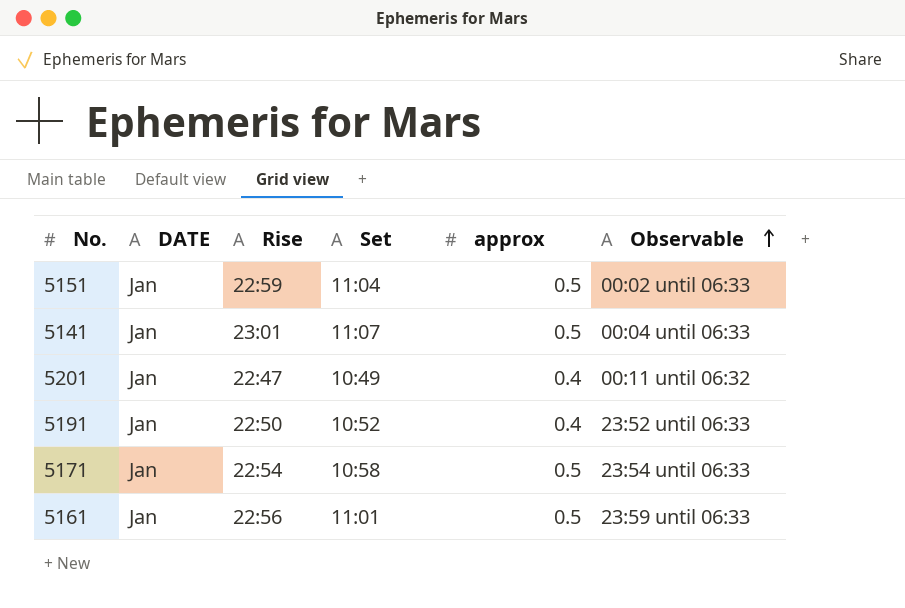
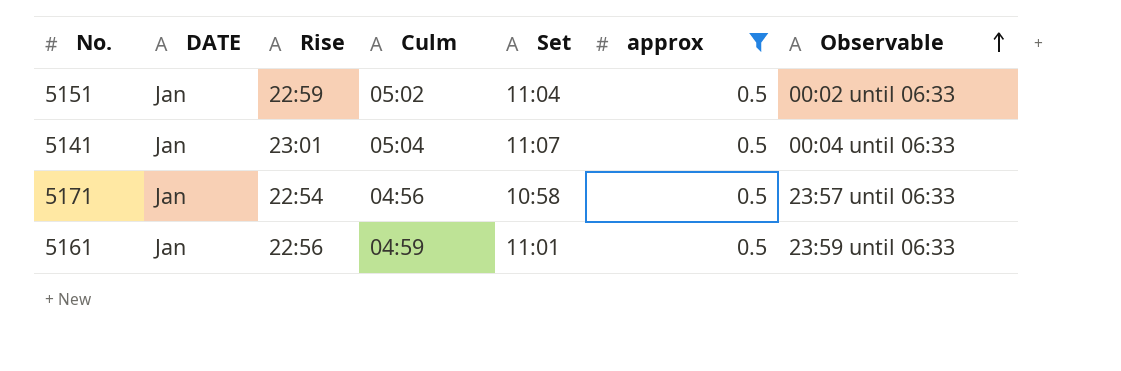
filter: none -> approx = 0.5
column Culm | position: none -> 4
5171 | Observable: 23:54 until 06:33 -> 23:57 until 06:33

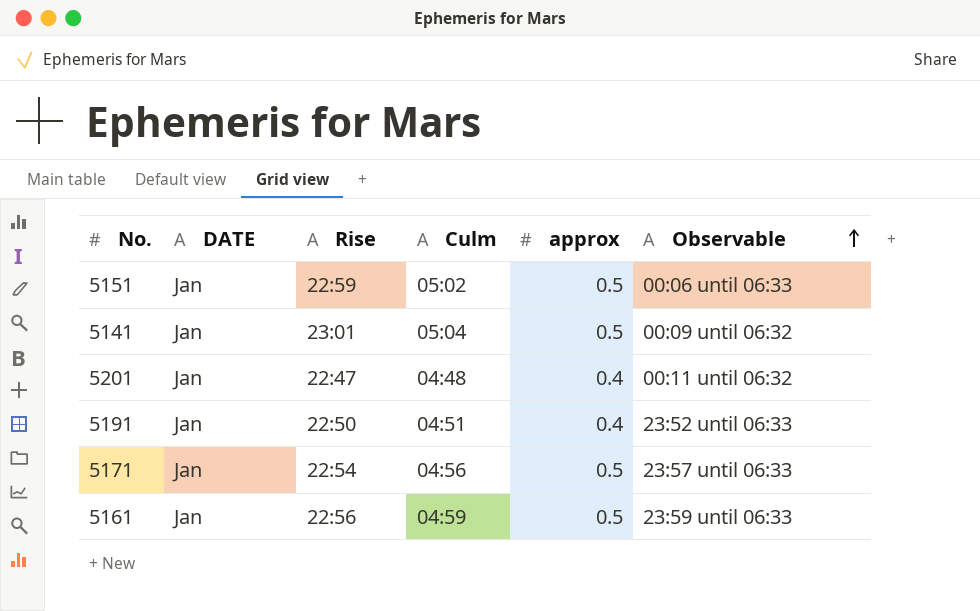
filter: approx = 0.5 -> none
column Set | position: 5 -> none
5151 | Observable: 00:02 until 06:33 -> 00:06 until 06:33
5141 | Observable: 00:04 until 06:33 -> 00:09 until 06:32

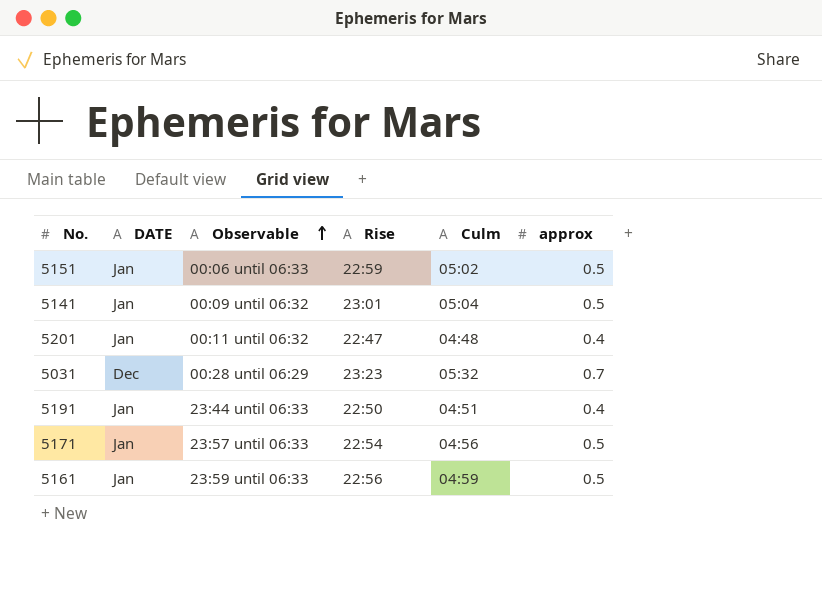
column Observable | position: 6 -> 3
row 5031: none -> Dec | 00:28 until 06:29 | 23:23 | 05:32 | 0.7
5191 | Observable: 23:52 until 06:33 -> 23:44 until 06:33

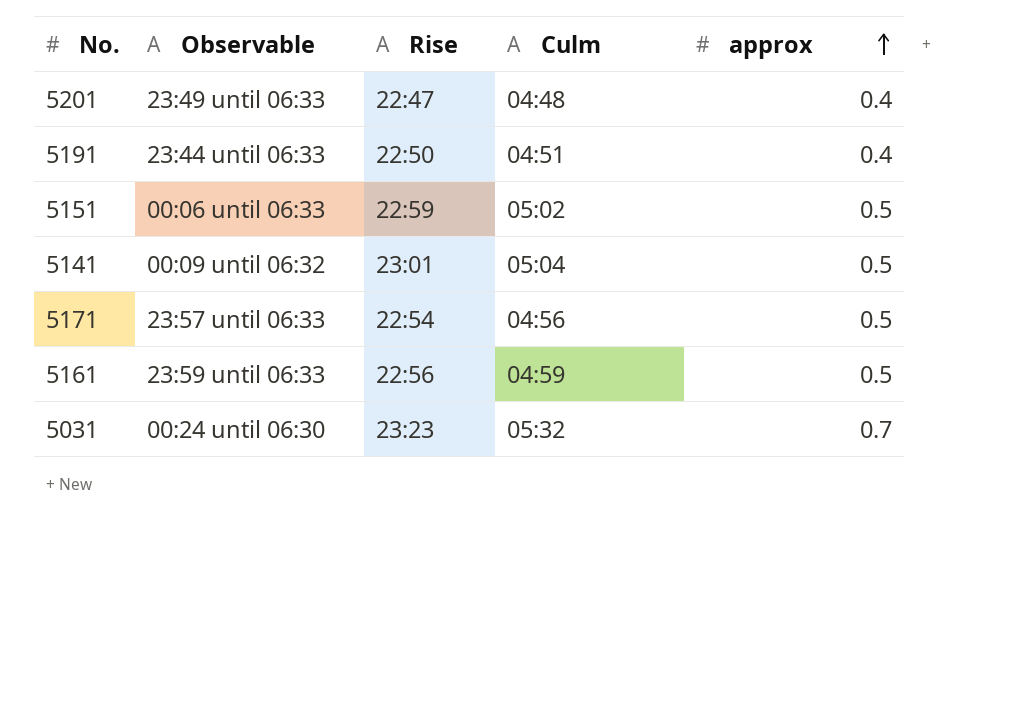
row order: Observable ascending -> approx ascending
column DATE | position: 2 -> none
5201 | Observable: 00:11 until 06:32 -> 23:49 until 06:33
5031 | Observable: 00:28 until 06:29 -> 00:24 until 06:30

